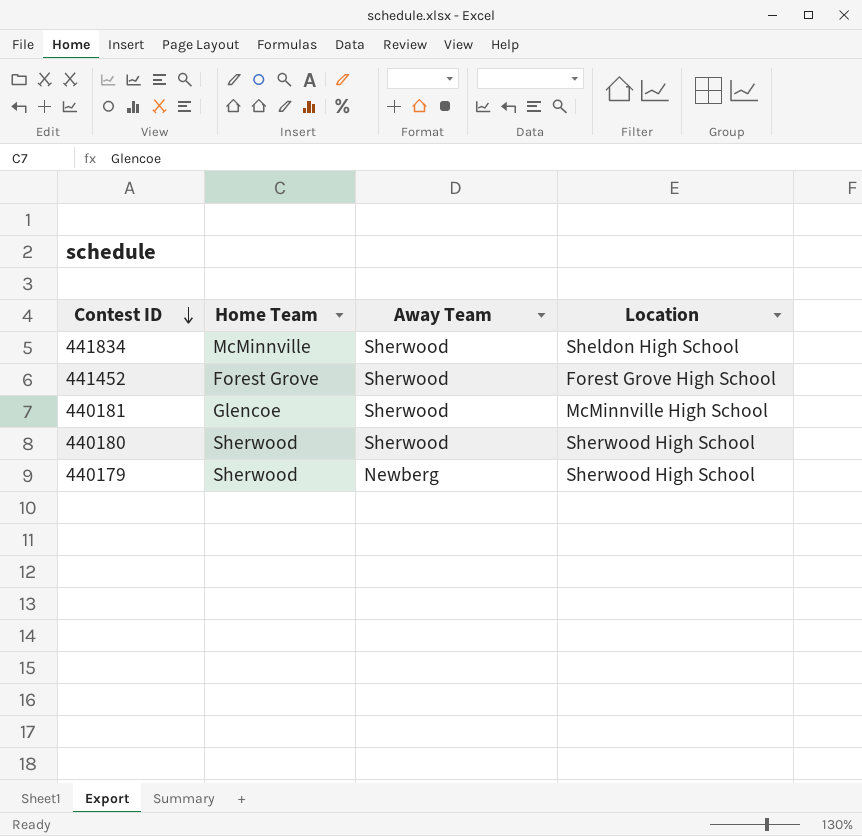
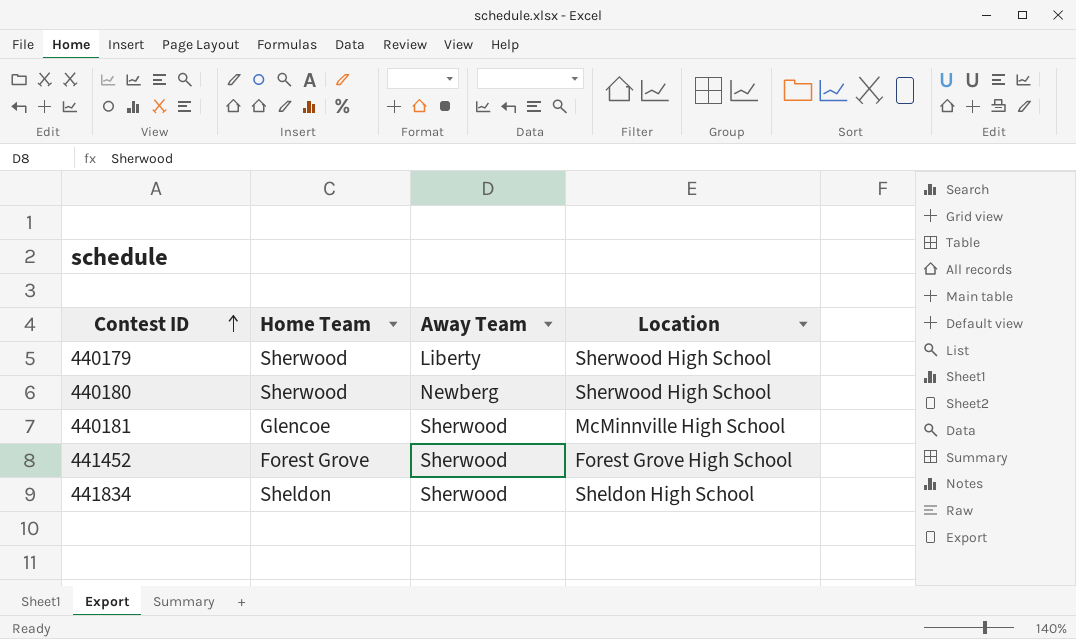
row order: Contest ID descending -> Contest ID ascending
440179 | Away Team: Newberg -> Liberty
440180 | Away Team: Sherwood -> Newberg
441834 | Home Team: McMinnville -> Sheldon

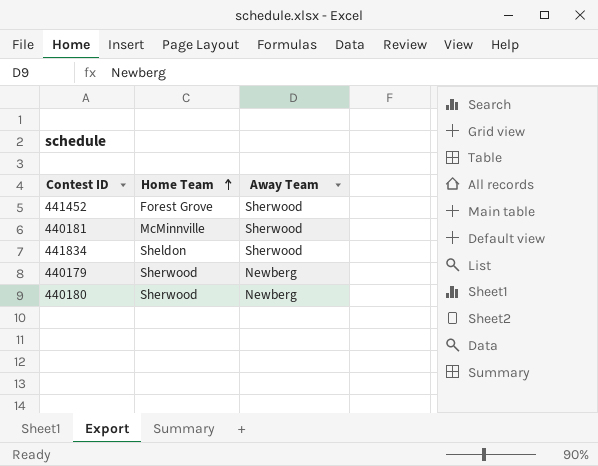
row order: Contest ID ascending -> Home Team ascending
column Location | position: 4 -> none
440181 | Home Team: Glencoe -> McMinnville
440179 | Away Team: Liberty -> Newberg

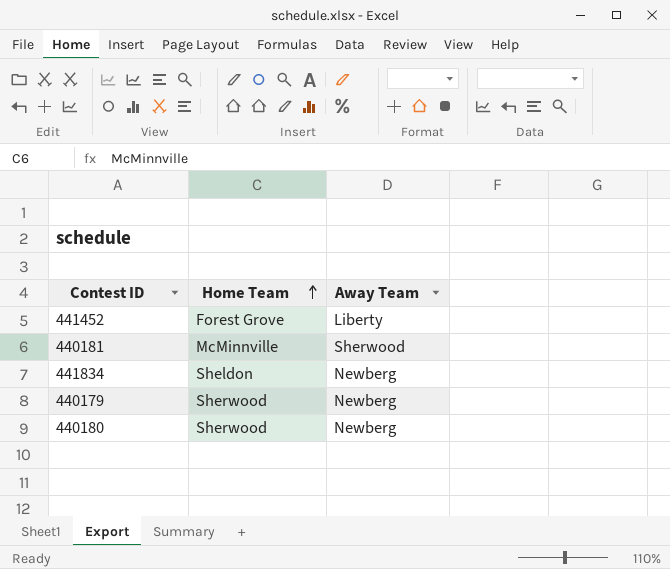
441452 | Away Team: Sherwood -> Liberty
441834 | Away Team: Sherwood -> Newberg

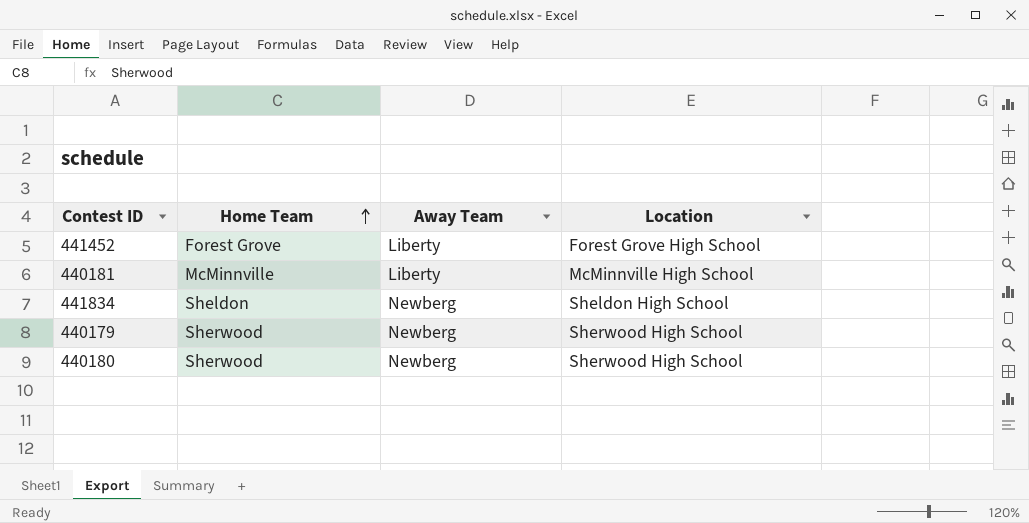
column Location | position: none -> 4
440181 | Away Team: Sherwood -> Liberty

